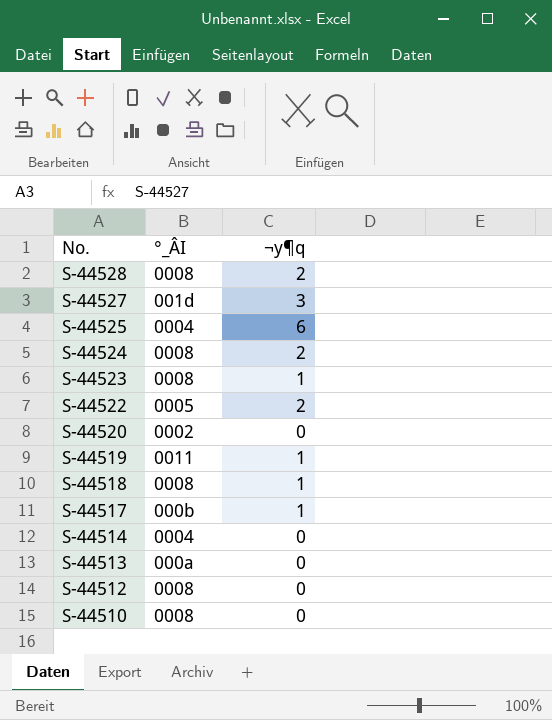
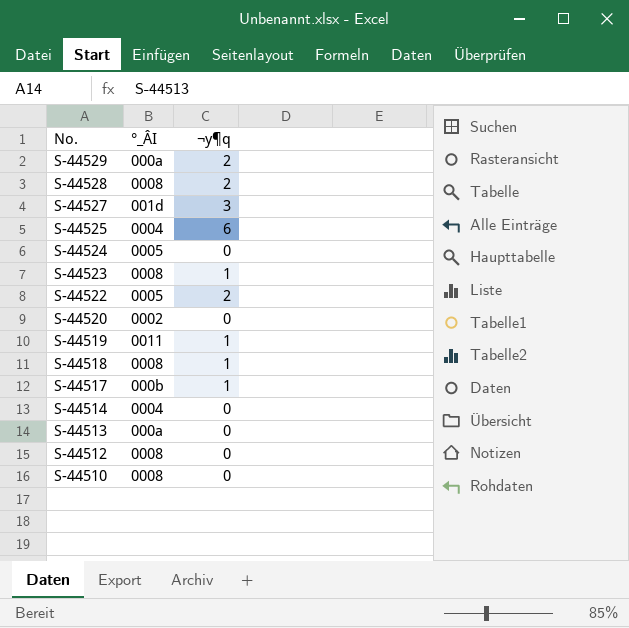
row S-44529: none -> 000a | 2
S-44524 | °_ÂI: 0008 -> 0005
S-44524 | ¬y¶q: 2 -> 0

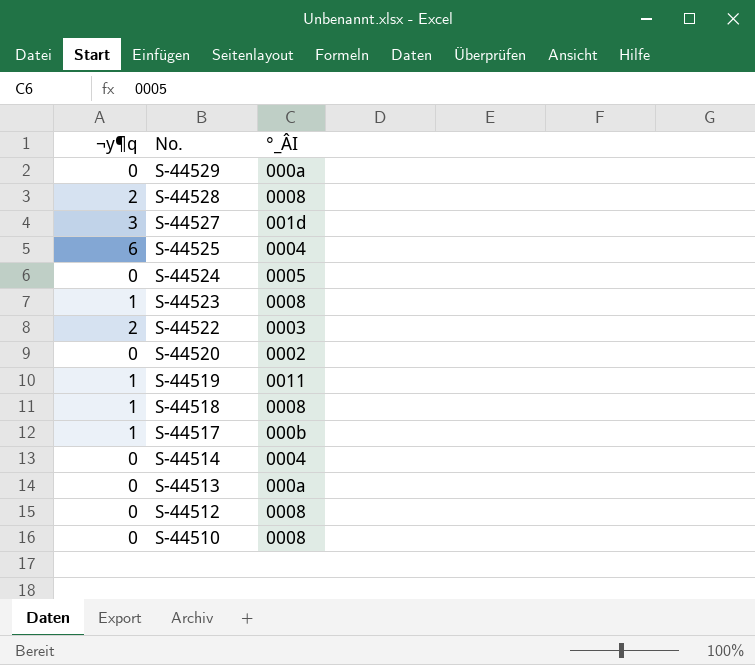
column ¬y¶q | position: 3 -> 1
S-44529 | ¬y¶q: 2 -> 0
S-44522 | °_ÂI: 0005 -> 0003

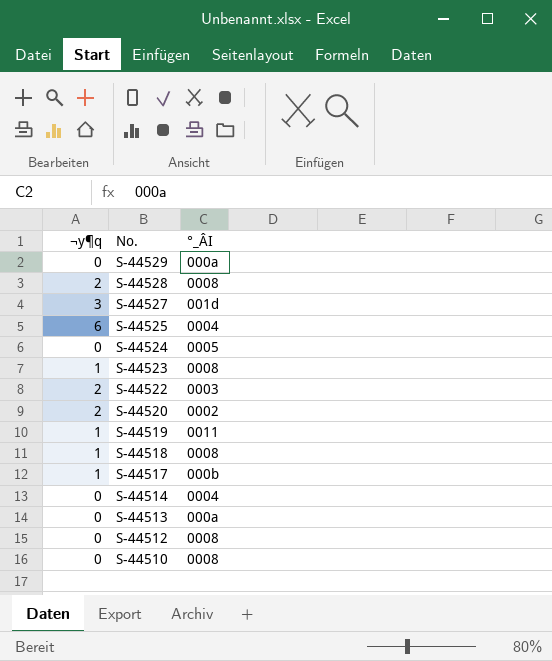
S-44520 | ¬y¶q: 0 -> 2

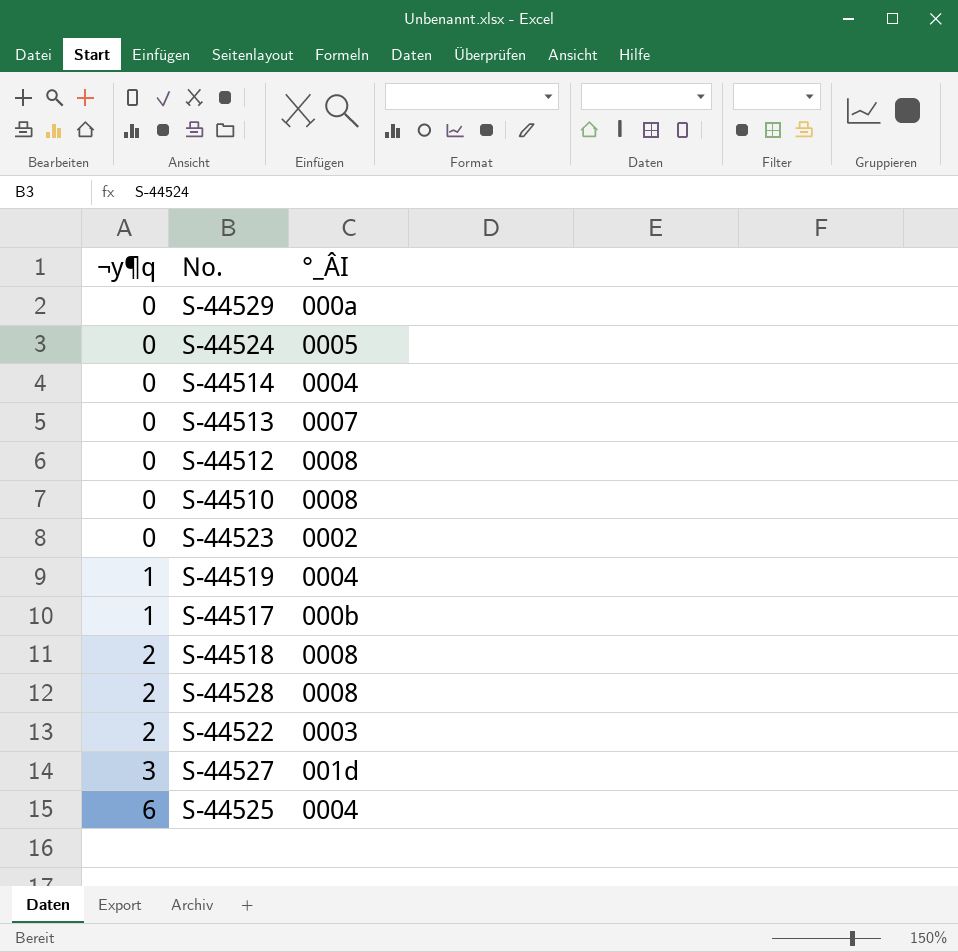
row order: No. descending -> ¬y¶q ascending
row S-44520: 2 | 0002 -> none
S-44513 | °_ÂI: 000a -> 0007
S-44523 | ¬y¶q: 1 -> 0
S-44523 | °_ÂI: 0008 -> 0002
S-44519 | °_ÂI: 0011 -> 0004
S-44518 | ¬y¶q: 1 -> 2

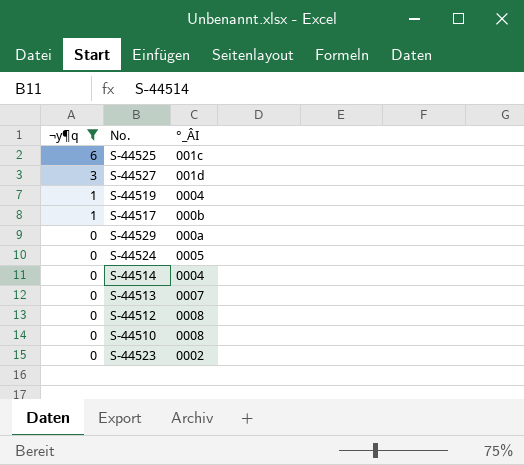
filter: none -> ¬y¶q != 2
row order: ¬y¶q ascending -> ¬y¶q descending
S-44525 | °_ÂI: 0004 -> 001c

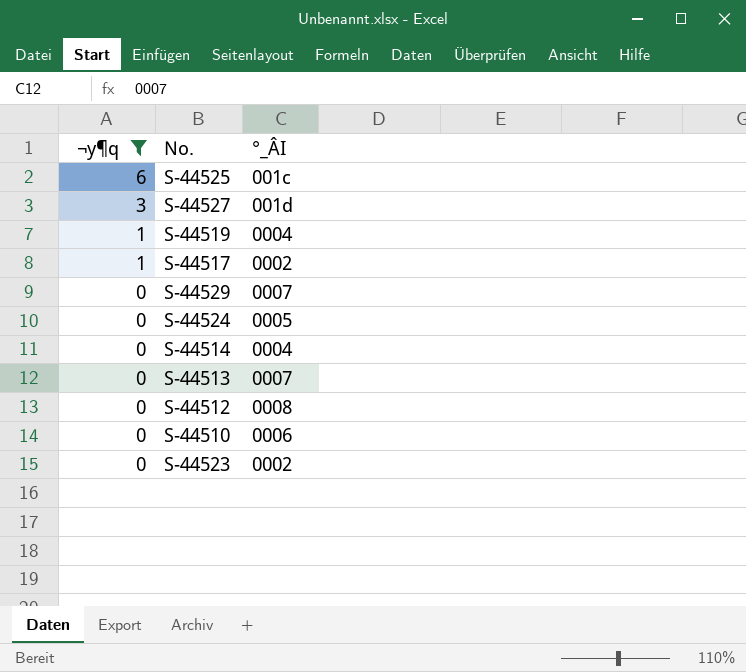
S-44517 | °_ÂI: 000b -> 0002
S-44529 | °_ÂI: 000a -> 0007
S-44510 | °_ÂI: 0008 -> 0006

